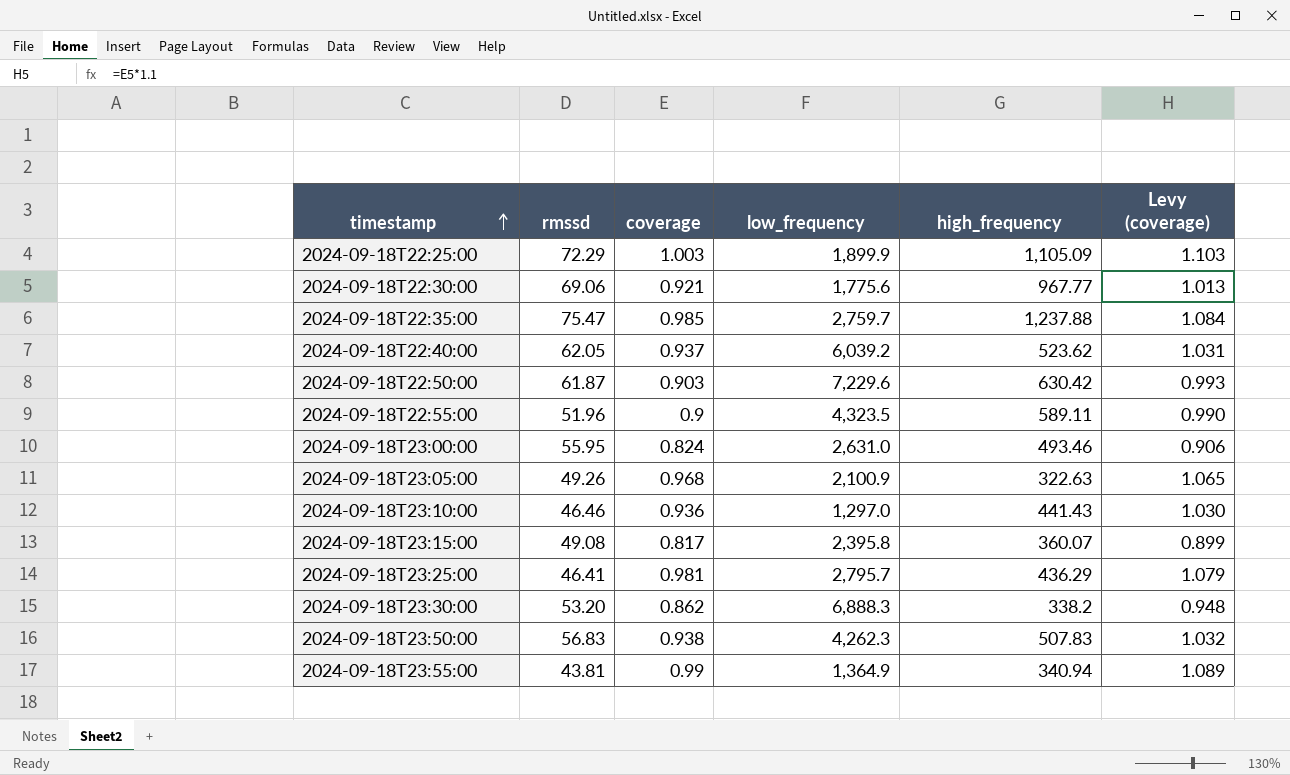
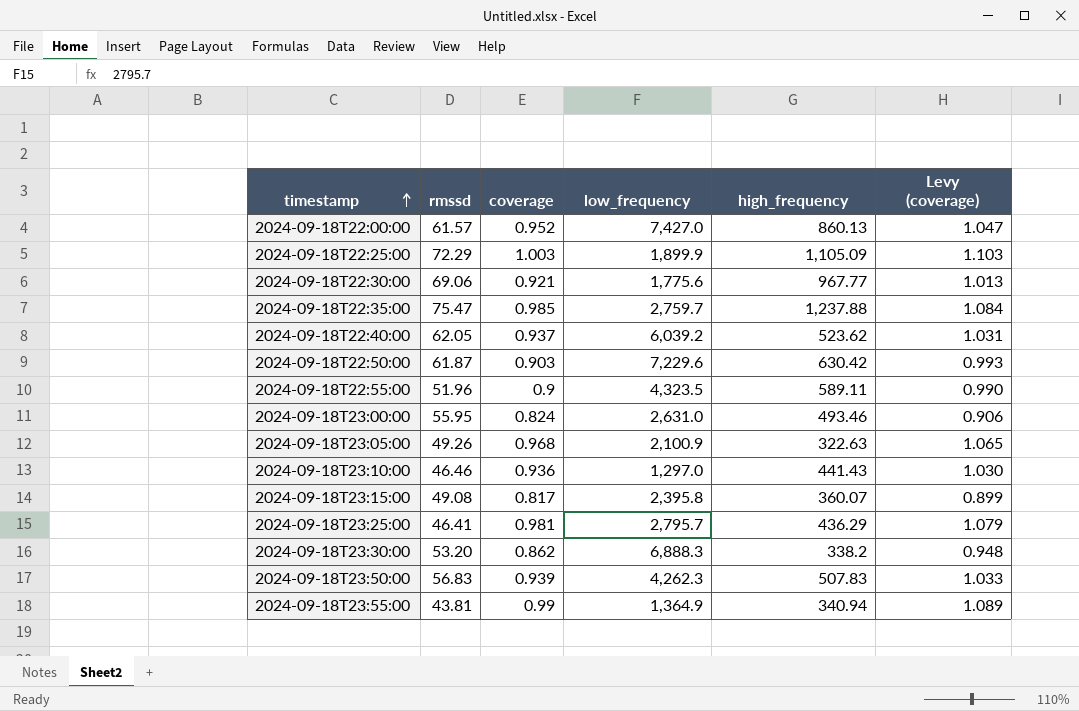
row 2024-09-18T22:00:00: none -> 61.57 | 0.952 | 7,427.0 | 860.13 | 1.047
2024-09-18T23:50:00 | coverage: 0.938 -> 0.939
2024-09-18T23:50:00 | Levy (coverage): 1.032 -> 1.033

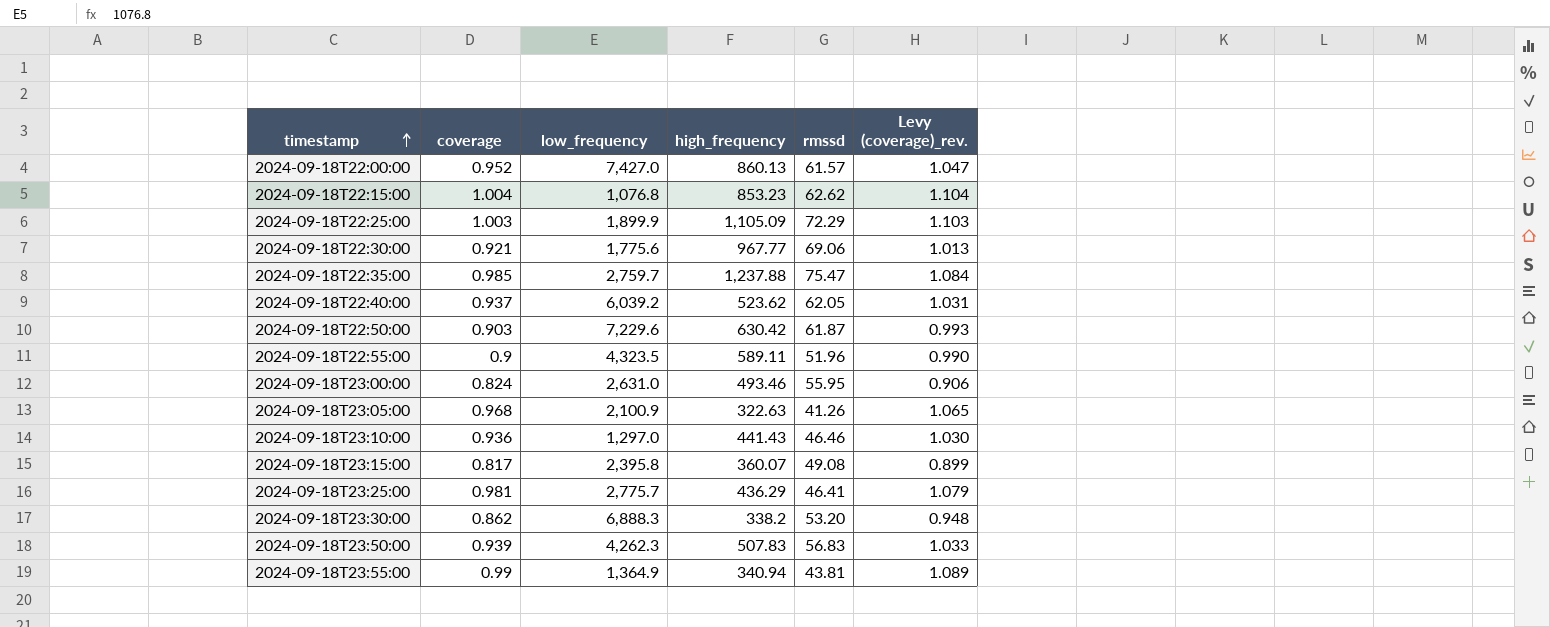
column rmssd | position: 2 -> 5
column name: Levy (coverage) -> Levy (coverage)_rev.
row 2024-09-18T22:15:00: none -> 1.004 | 1,076.8 | 853.23 | 62.62 | 1.104
2024-09-18T23:05:00 | rmssd: 49.26 -> 41.26
2024-09-18T23:25:00 | low_frequency: 2,795.7 -> 2,775.7

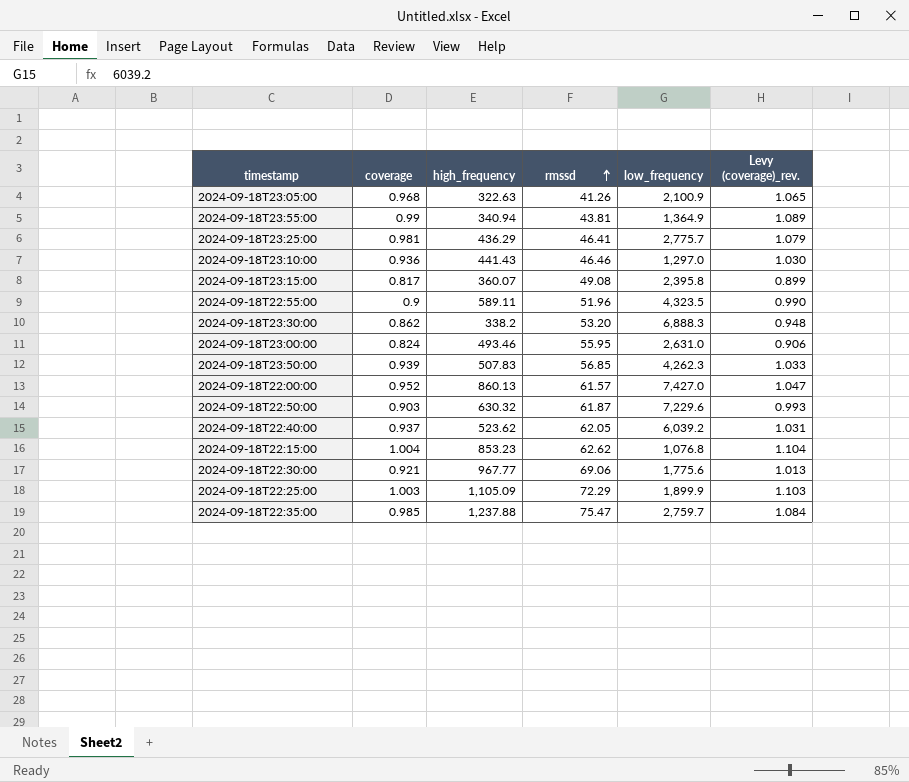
row order: timestamp ascending -> rmssd ascending
column low_frequency | position: 3 -> 5
2024-09-18T23:50:00 | rmssd: 56.83 -> 56.85
2024-09-18T22:50:00 | high_frequency: 630.42 -> 630.32

